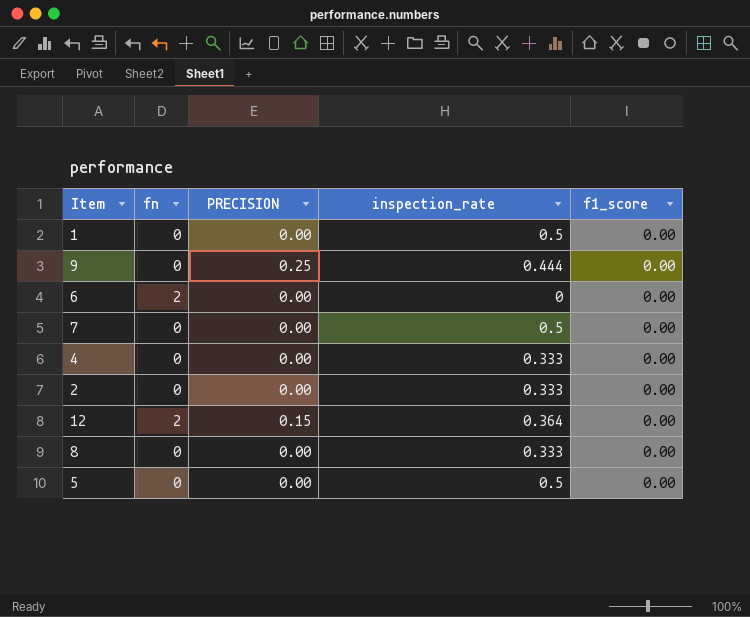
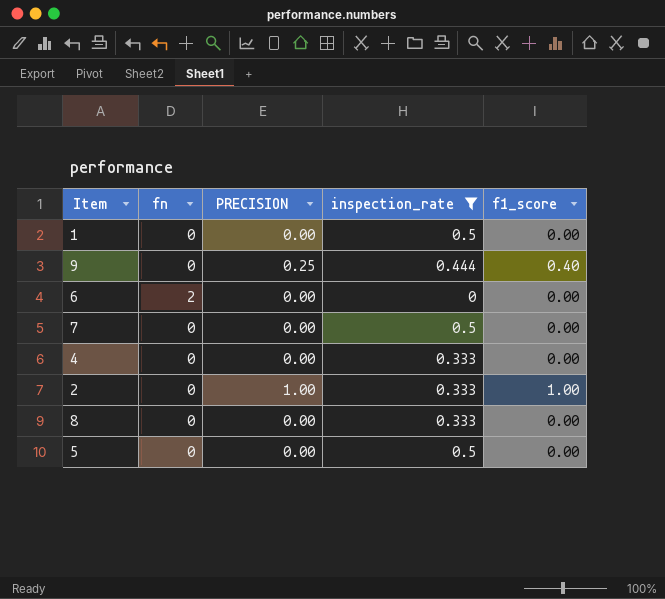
filter: none -> inspection_rate != 0.364
9 | f1_score: 0.00 -> 0.40
2 | PRECISION: 0.00 -> 1.00
2 | f1_score: 0.00 -> 1.00

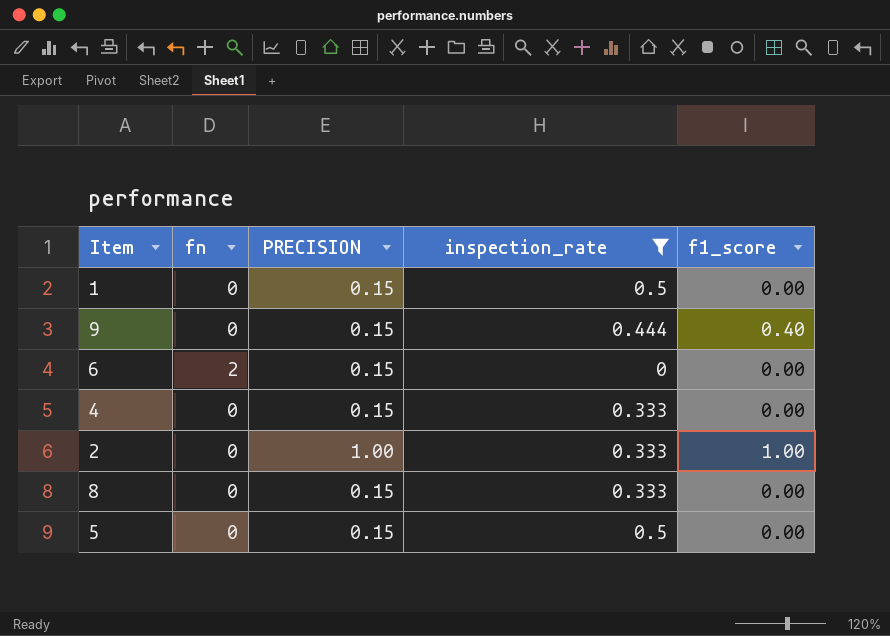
row 7: 0 | 0.00 | 0.5 | 0.00 -> none
1 | PRECISION: 0.00 -> 0.15
9 | PRECISION: 0.25 -> 0.15
6 | PRECISION: 0.00 -> 0.15
4 | PRECISION: 0.00 -> 0.15
8 | PRECISION: 0.00 -> 0.15
5 | PRECISION: 0.00 -> 0.15

